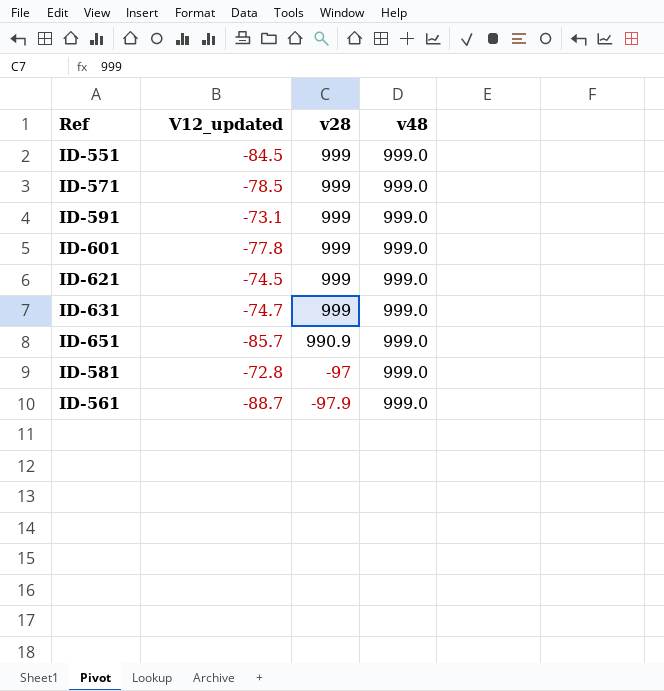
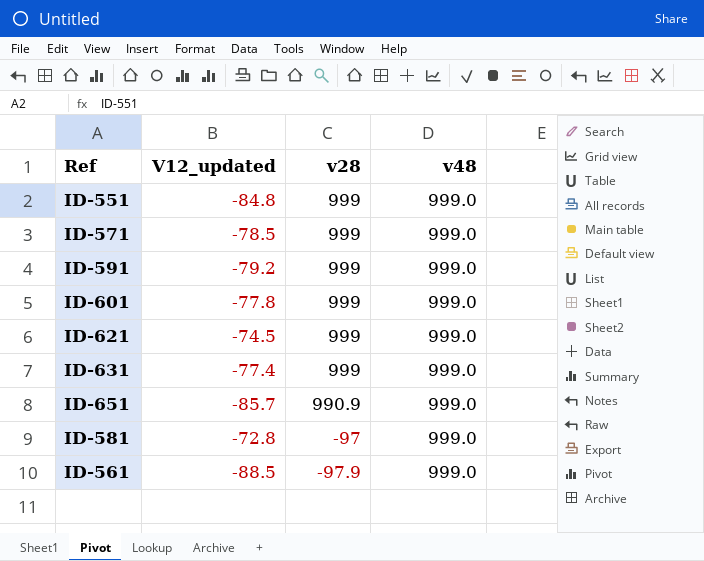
ID-551 | V12_updated: -84.5 -> -84.8
ID-591 | V12_updated: -73.1 -> -79.2
ID-631 | V12_updated: -74.7 -> -77.4
ID-561 | V12_updated: -88.7 -> -88.5

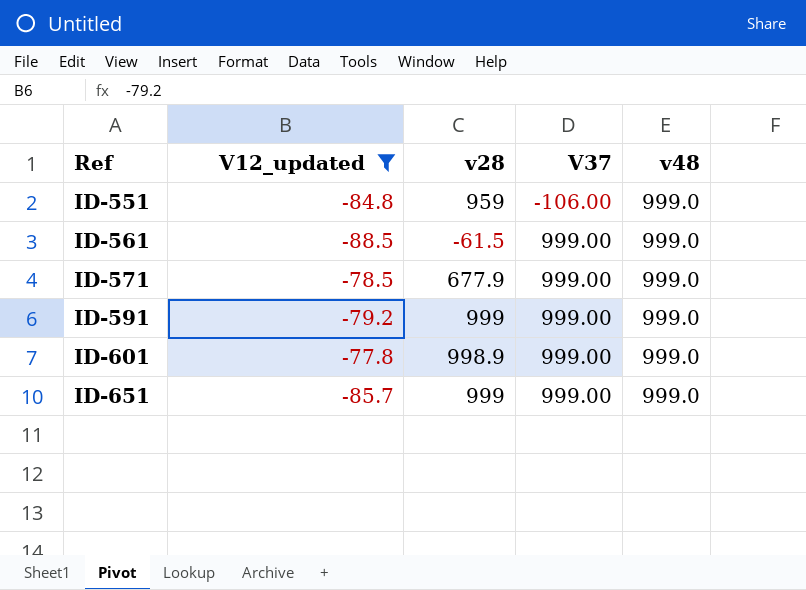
filter: none -> V12_updated <= -77.8
row order: v28 descending -> Ref ascending
column V37 | position: none -> 4
ID-551 | v28: 999 -> 959
ID-561 | v28: -97.9 -> -61.5
ID-571 | v28: 999 -> 677.9
ID-601 | v28: 999 -> 998.9
ID-651 | v28: 990.9 -> 999

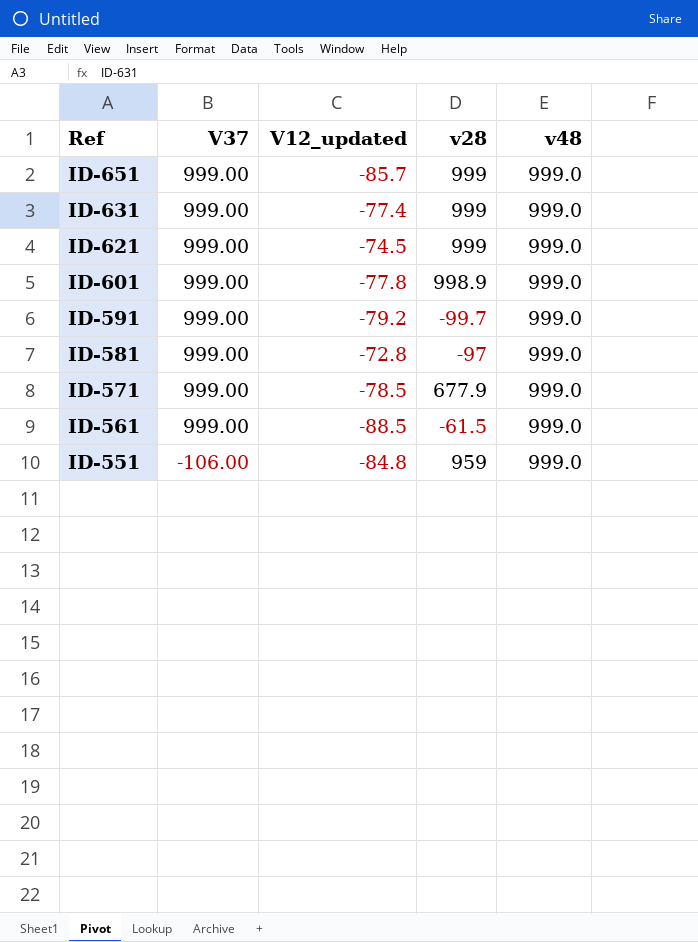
filter: V12_updated <= -77.8 -> none
row order: Ref ascending -> Ref descending
column V37 | position: 4 -> 2
ID-591 | v28: 999 -> -99.7

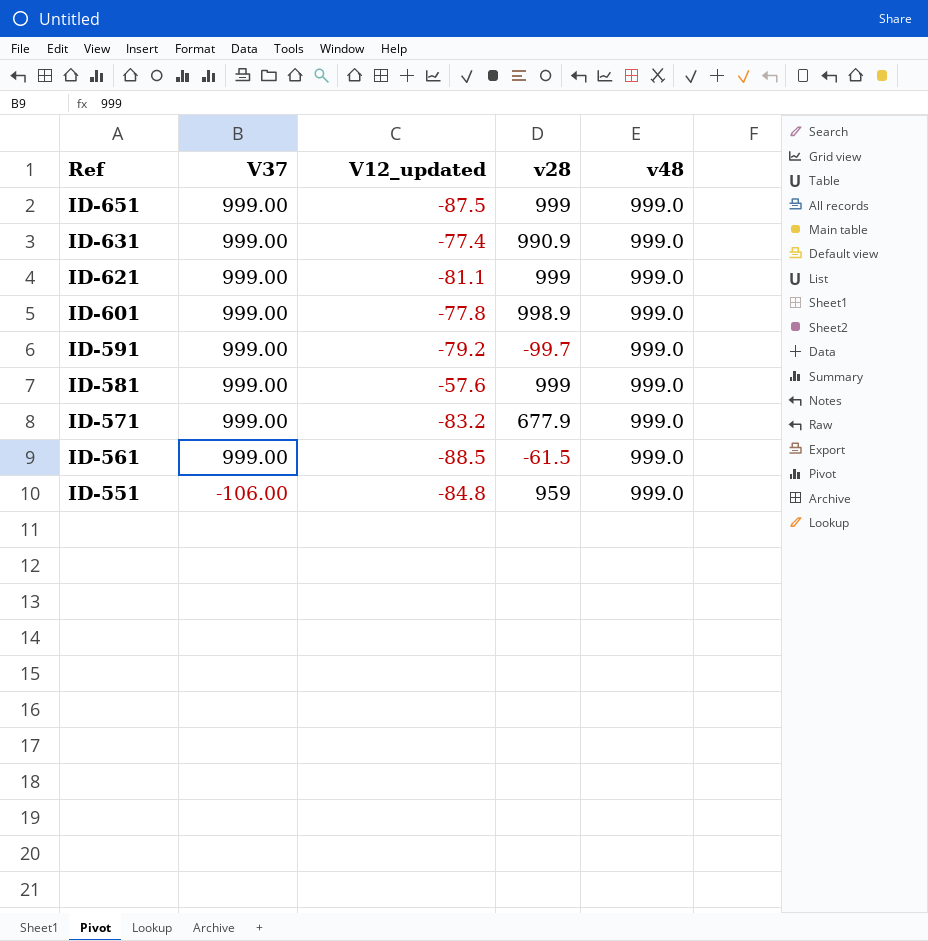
ID-651 | V12_updated: -85.7 -> -87.5
ID-631 | v28: 999 -> 990.9
ID-621 | V12_updated: -74.5 -> -81.1
ID-581 | V12_updated: -72.8 -> -57.6
ID-581 | v28: -97 -> 999
ID-571 | V12_updated: -78.5 -> -83.2

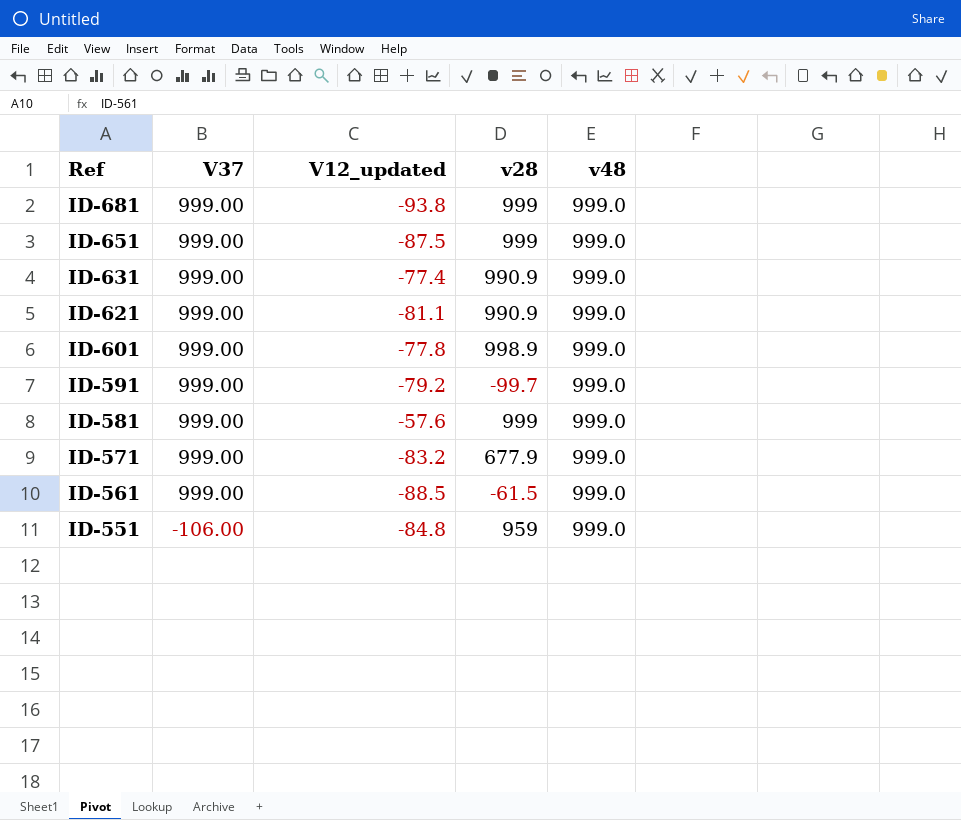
row ID-681: none -> 999.00 | -93.8 | 999 | 999.0
ID-621 | v28: 999 -> 990.9

